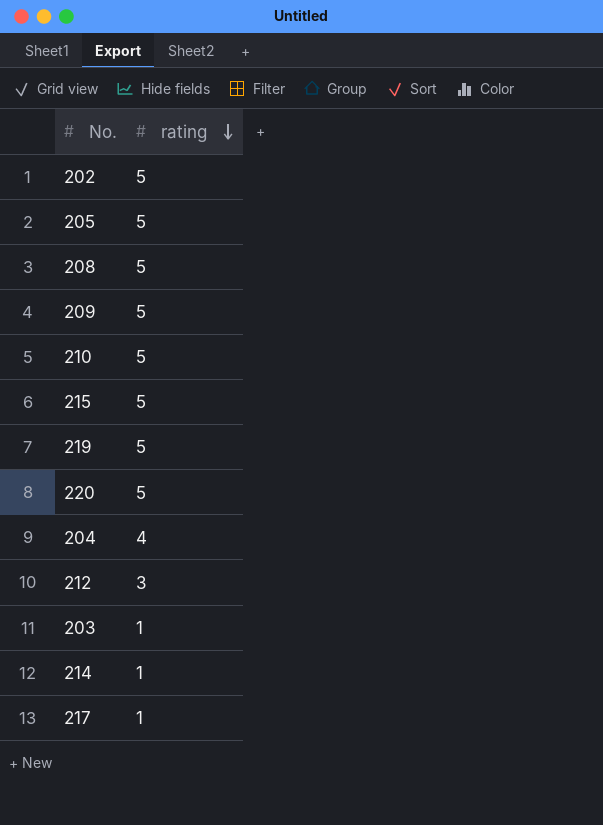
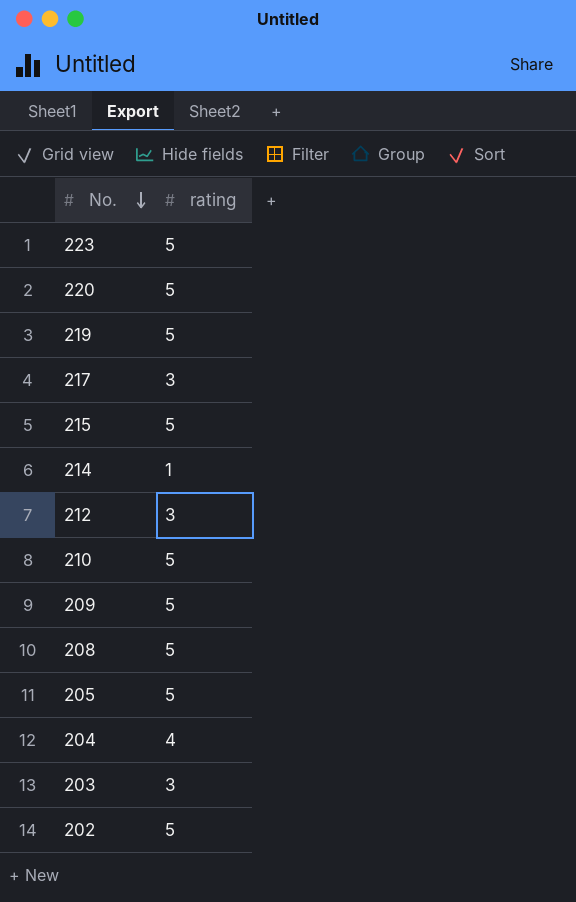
row order: rating descending -> No. descending
row 223: none -> 5
217 | rating: 1 -> 3
203 | rating: 1 -> 3

